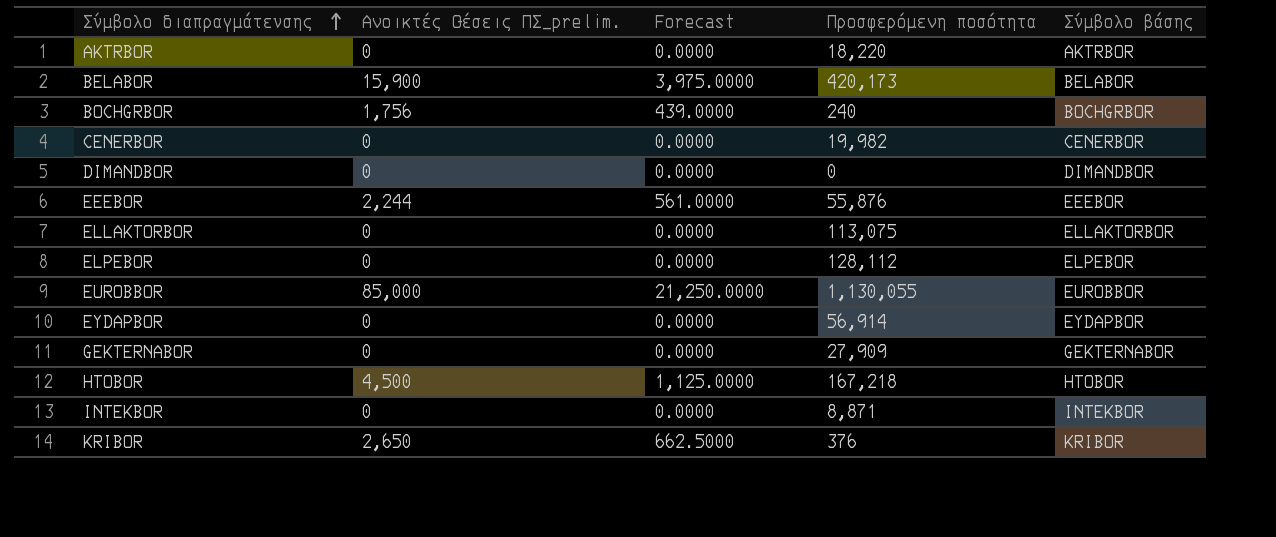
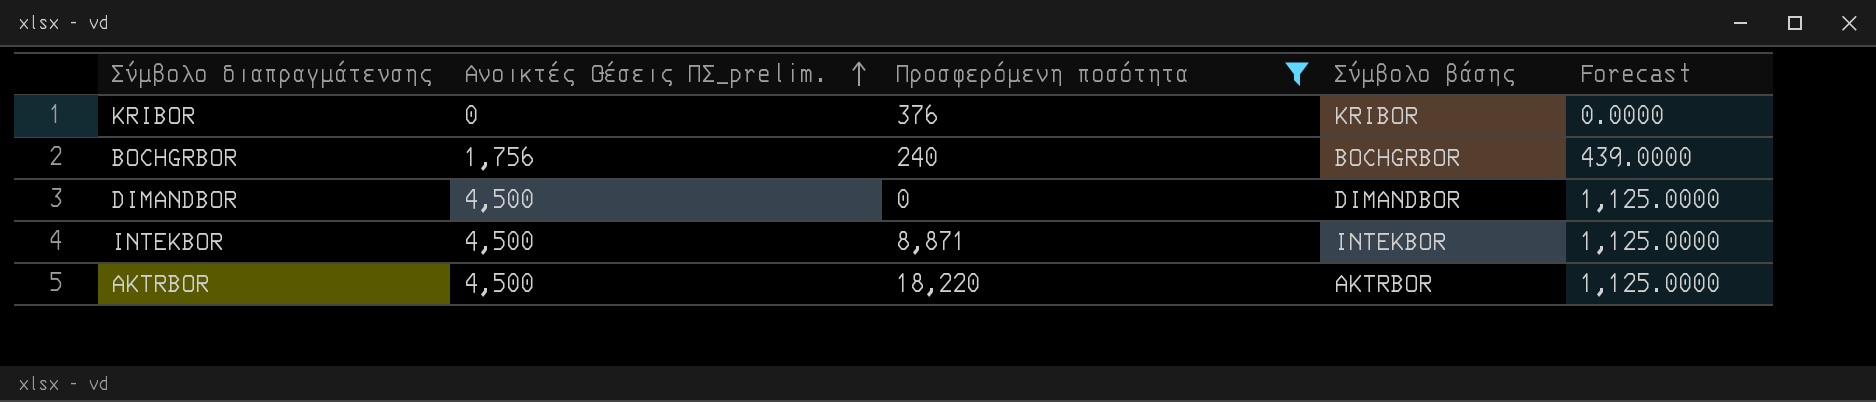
filter: none -> Προσφερόμενη ποσότητα <= 18,220
row order: Σύμβολο διαπραγμάτευσης ascending -> Ανοικτές Θέσεις ΠΣ_prelim. ascending
column Forecast | position: 3 -> 5
KRIBOR | Ανοικτές Θέσεις ΠΣ_prelim.: 2,650 -> 0
KRIBOR | Forecast: 662.5000 -> 0.0000
DIMANDBOR | Ανοικτές Θέσεις ΠΣ_prelim.: 0 -> 4,500
DIMANDBOR | Forecast: 0.0000 -> 1,125.0000
INTEKBOR | Ανοικτές Θέσεις ΠΣ_prelim.: 0 -> 4,500
INTEKBOR | Forecast: 0.0000 -> 1,125.0000
AKTRBOR | Ανοικτές Θέσεις ΠΣ_prelim.: 0 -> 4,500
AKTRBOR | Forecast: 0.0000 -> 1,125.0000

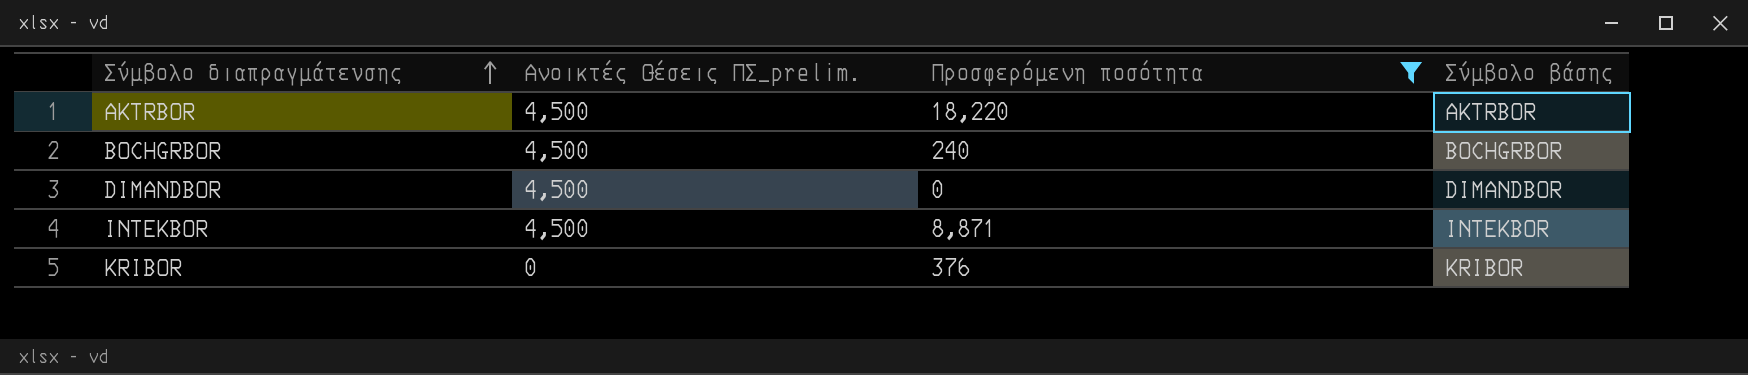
row order: Ανοικτές Θέσεις ΠΣ_prelim. ascending -> Σύμβολο διαπραγμάτευσης ascending
column Forecast | formula: [Ανοικτές Θέσεις ΠΣ_prelim.] * 0.25 -> none
BOCHGRBOR | Ανοικτές Θέσεις ΠΣ_prelim.: 1,756 -> 4,500

